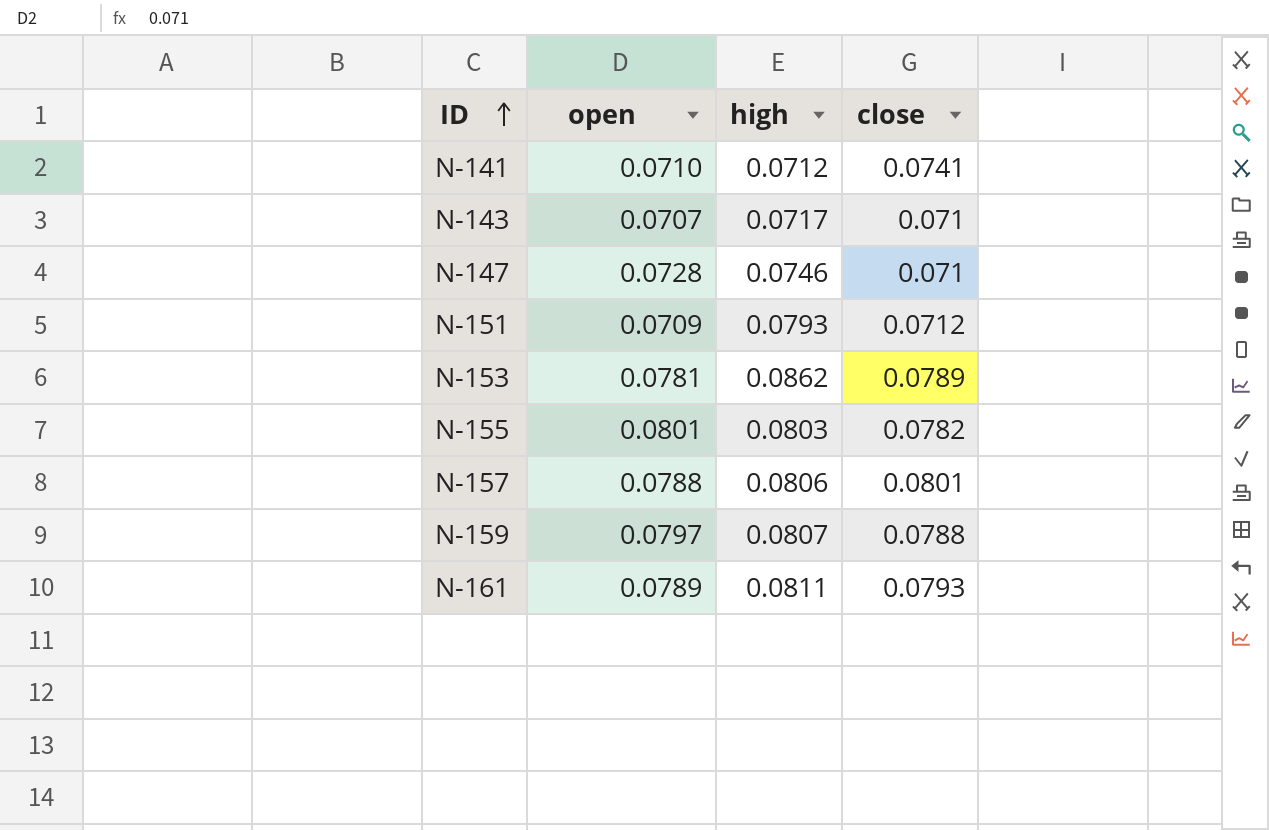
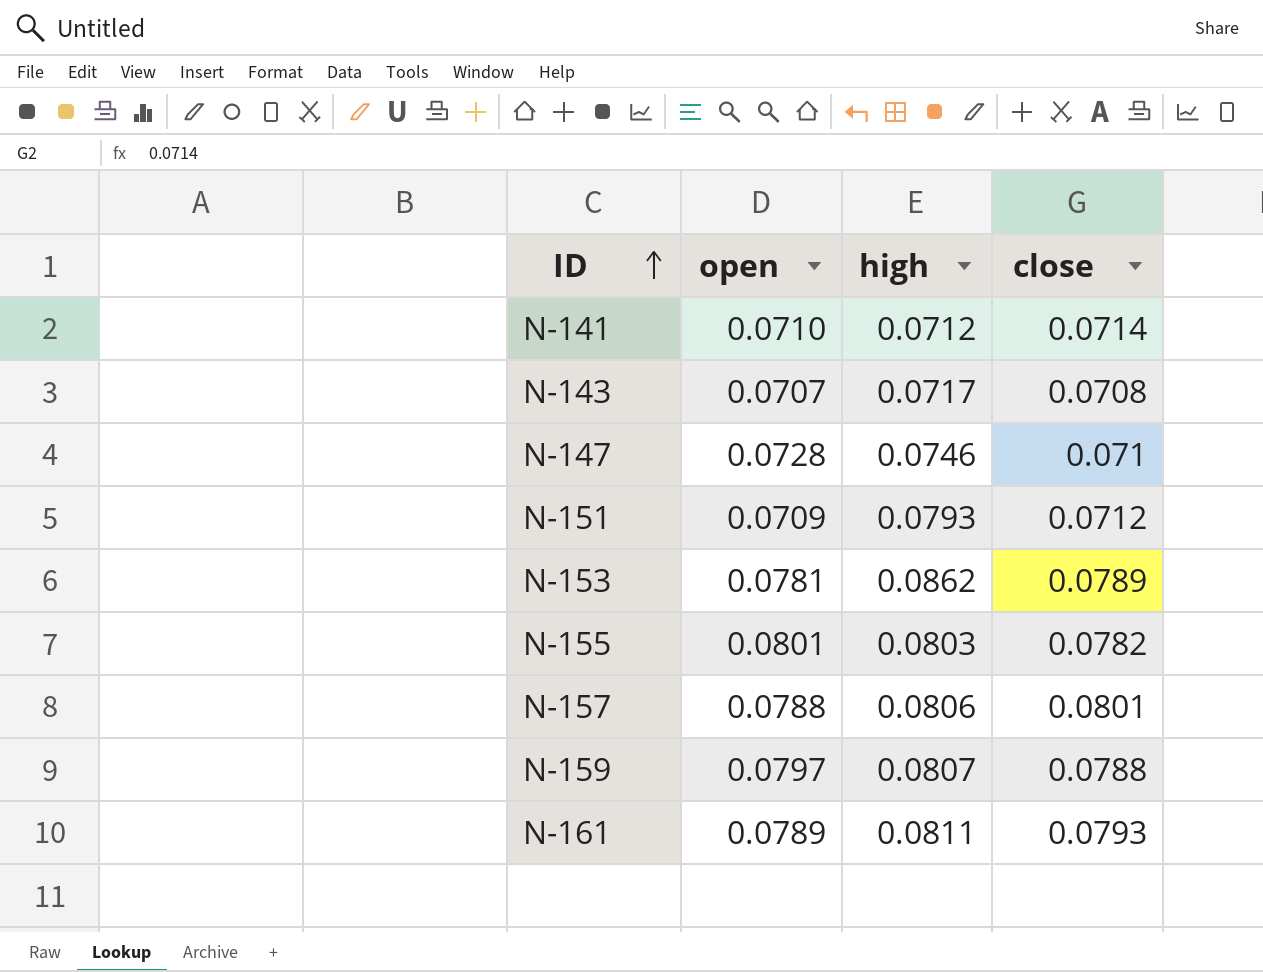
N-141 | close: 0.0741 -> 0.0714
N-143 | close: 0.071 -> 0.0708

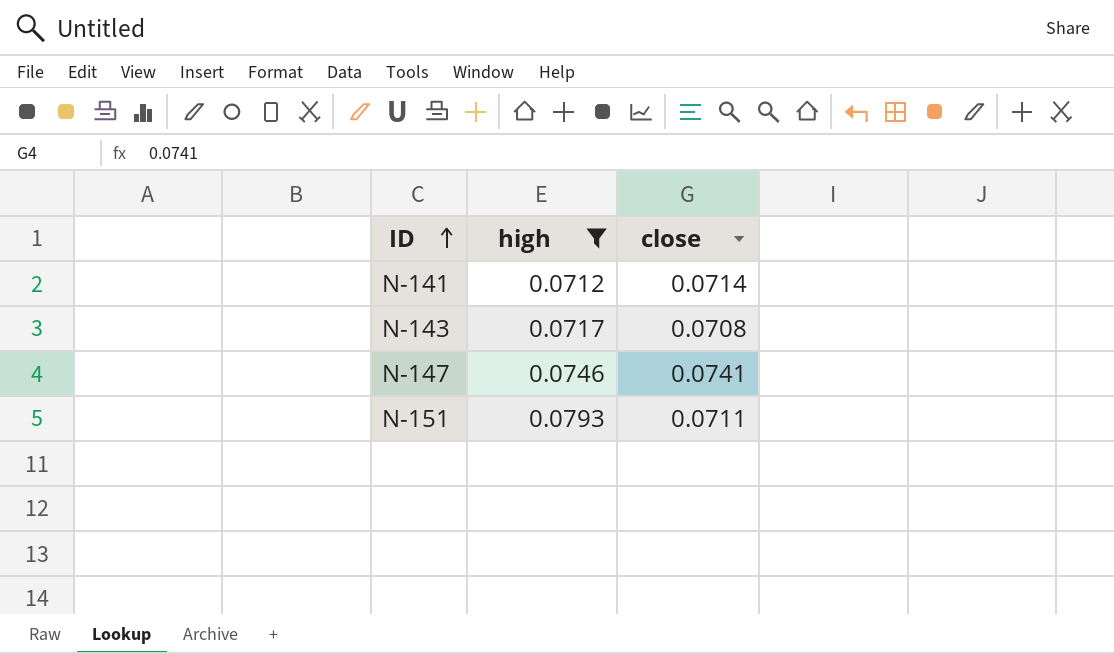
filter: none -> high <= 0.0793
column open | position: 2 -> none
N-147 | close: 0.071 -> 0.0741
N-151 | close: 0.0712 -> 0.0711

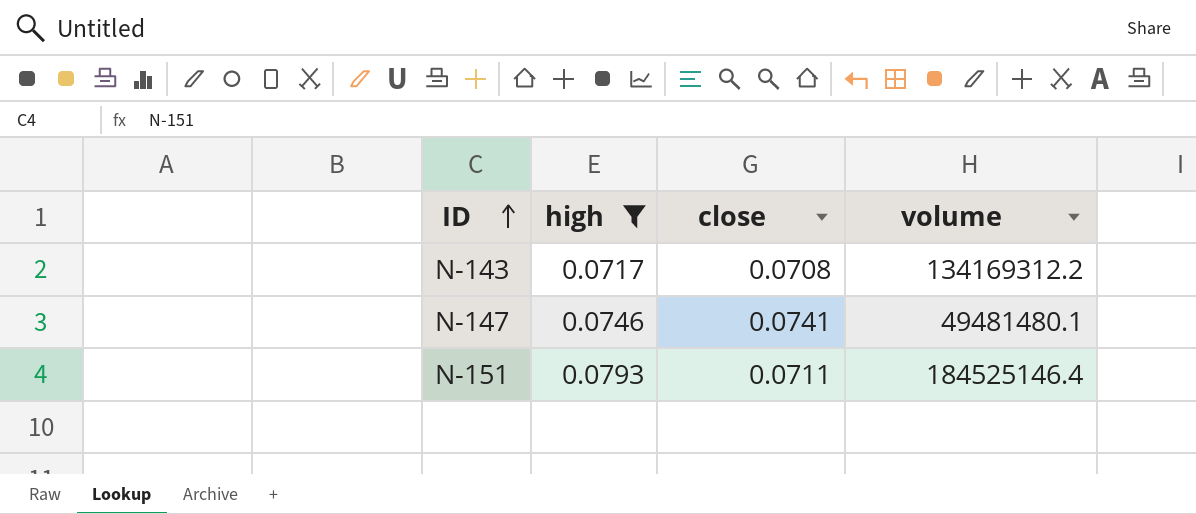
column volume | position: none -> 4
row N-141: 0.0712 | 0.0714 -> none

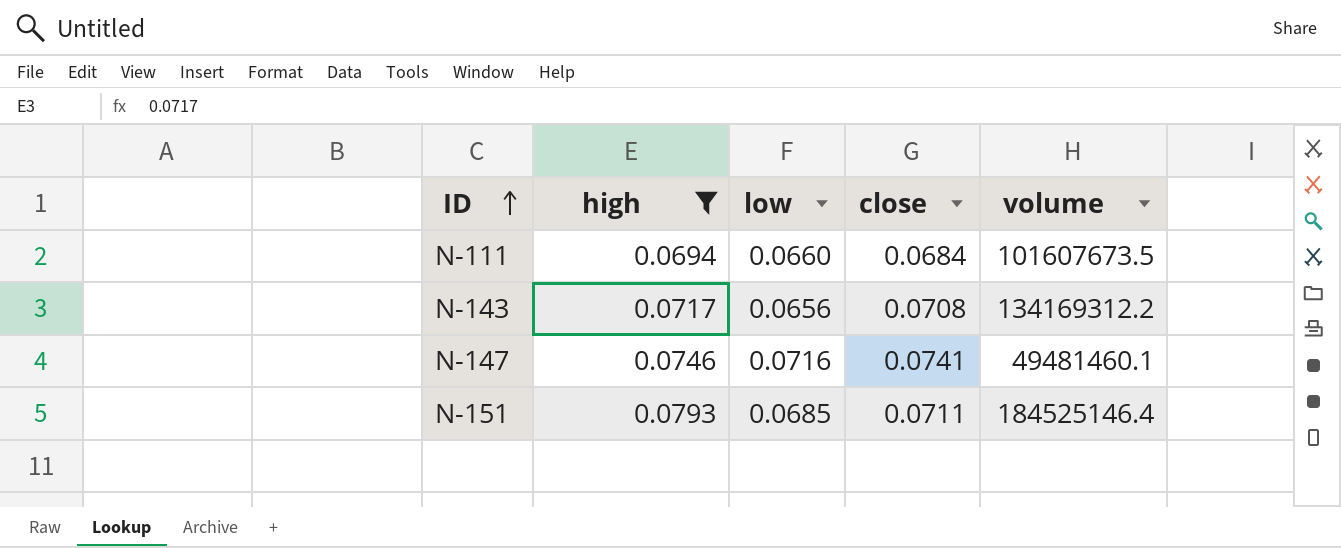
column low | position: none -> 3
row N-111: none -> 0.0694 | 0.0660 | 0.0684 | 101607673.5
N-147 | volume: 49481480.1 -> 49481460.1

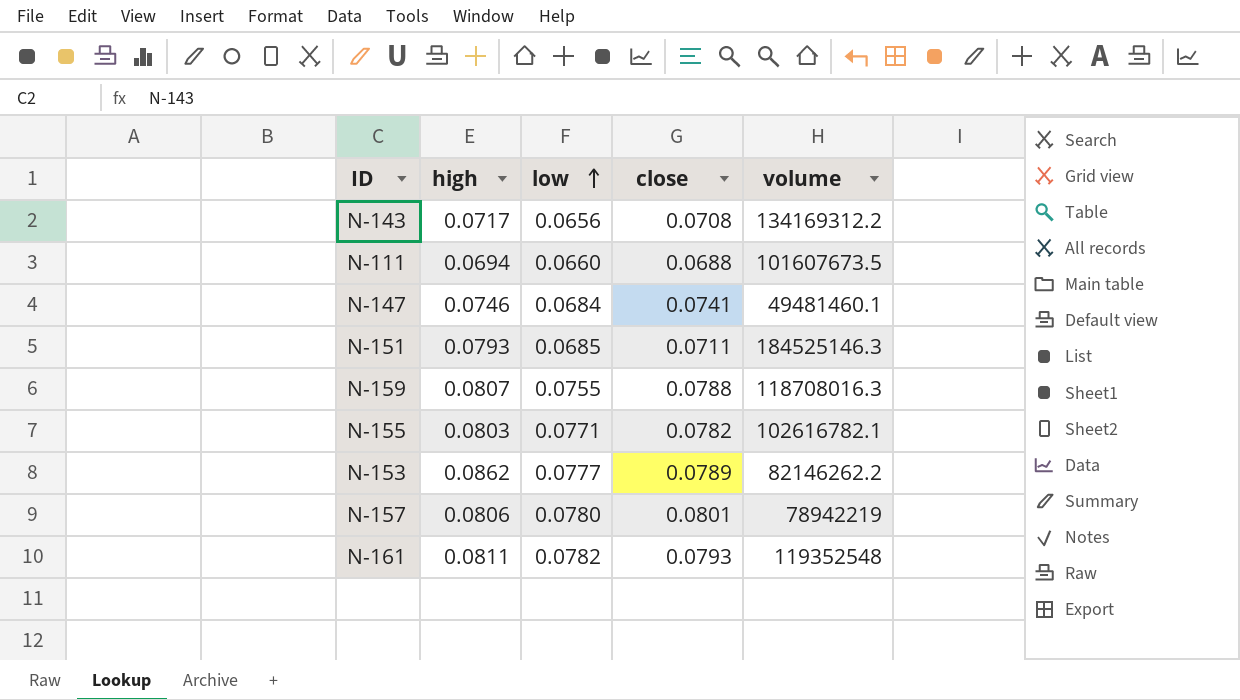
filter: high <= 0.0793 -> none
row order: ID ascending -> low ascending
N-111 | close: 0.0684 -> 0.0688
N-147 | low: 0.0716 -> 0.0684
N-151 | volume: 184525146.4 -> 184525146.3

